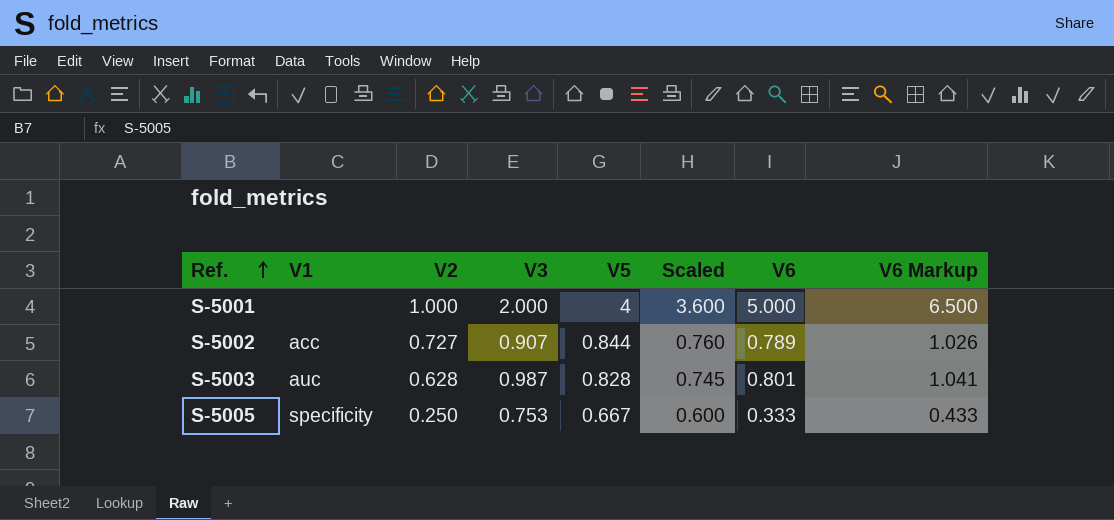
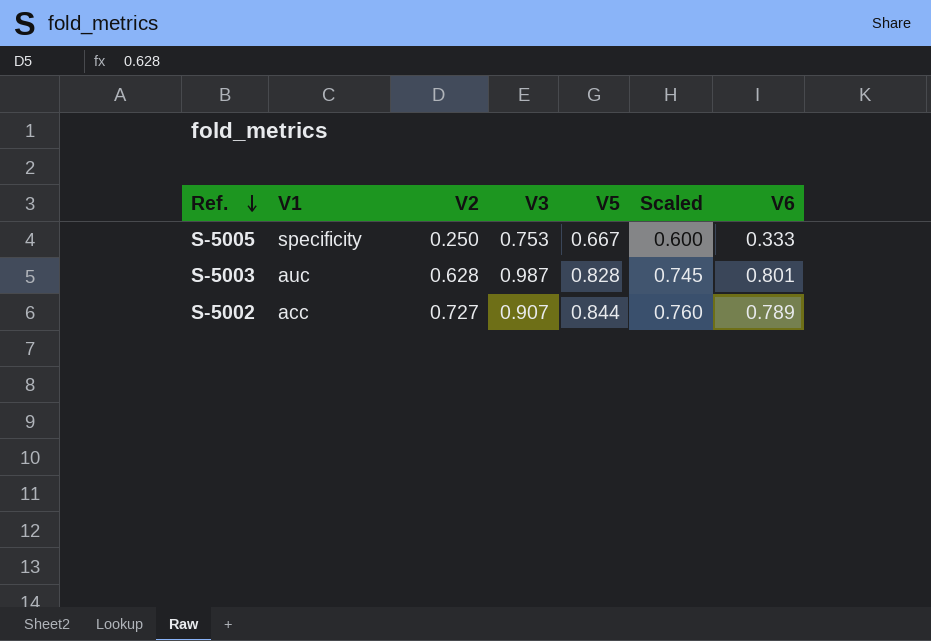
row order: Ref. ascending -> Ref. descending
column V6 Markup | formula: [V6] * 1.3 -> none
row S-5001: none | 1.000 | 2.000 | 4 | 3.600 | 5.000 | 6.500 -> none

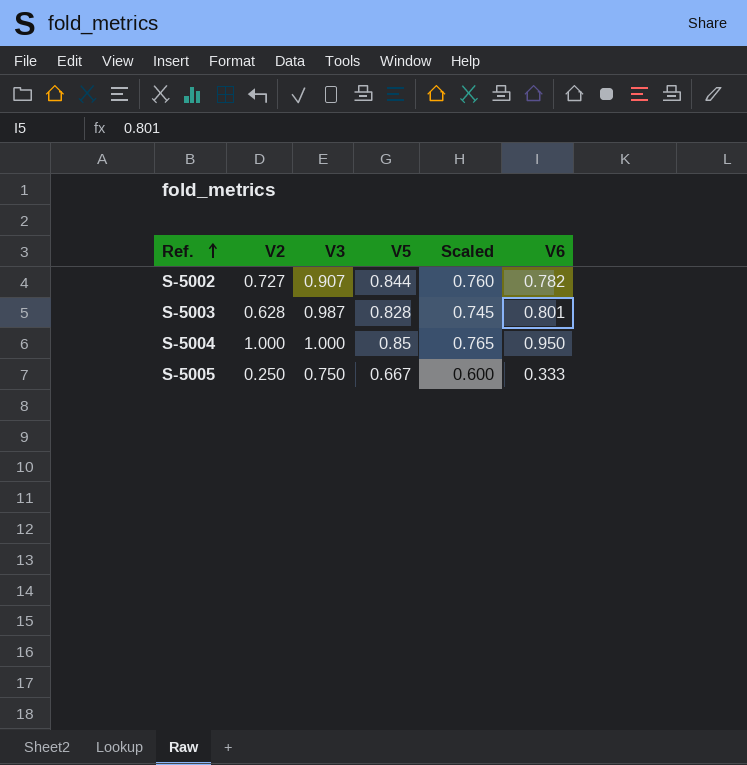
row order: Ref. descending -> Ref. ascending
column V1 | position: 2 -> none
S-5002 | V6: 0.789 -> 0.782
row S-5004: none -> 1.000 | 1.000 | 0.85 | 0.765 | 0.950
S-5005 | V3: 0.753 -> 0.750

